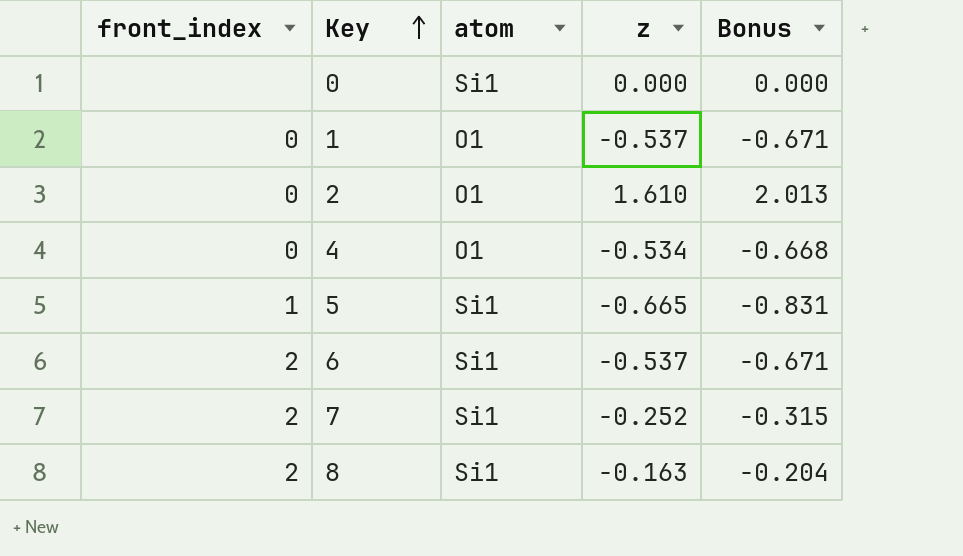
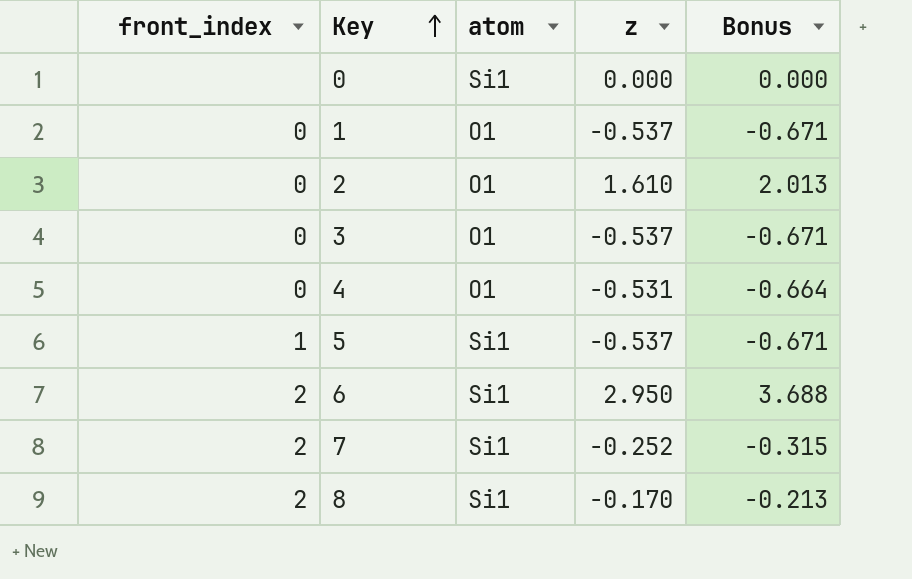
row 3: none -> 0 | O1 | -0.537 | -0.671
4 | z: -0.534 -> -0.531
4 | Bonus: -0.668 -> -0.664
5 | z: -0.665 -> -0.537
5 | Bonus: -0.831 -> -0.671
6 | z: -0.537 -> 2.950
6 | Bonus: -0.671 -> 3.688
8 | z: -0.163 -> -0.170
8 | Bonus: -0.204 -> -0.213

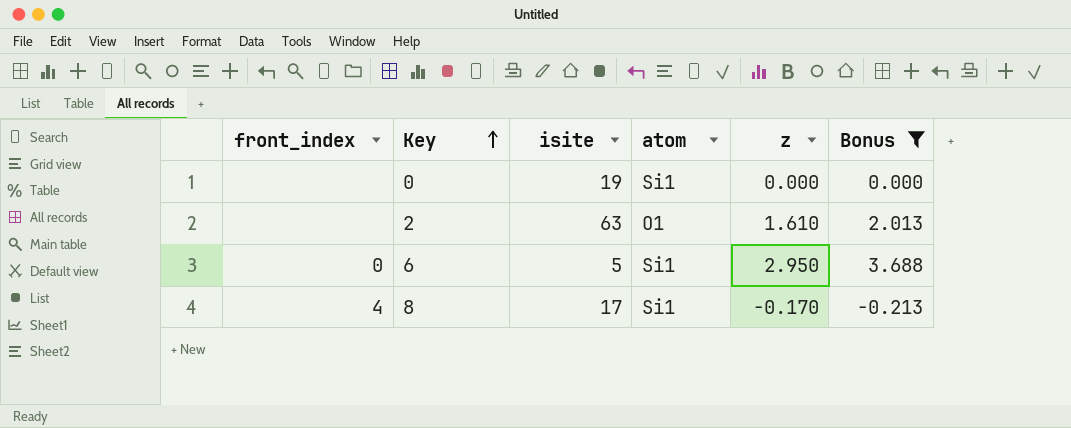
filter: none -> Bonus >= -0.213
column isite | position: none -> 3
2 | front_index: 0 -> none
6 | front_index: 2 -> 0
8 | front_index: 2 -> 4

